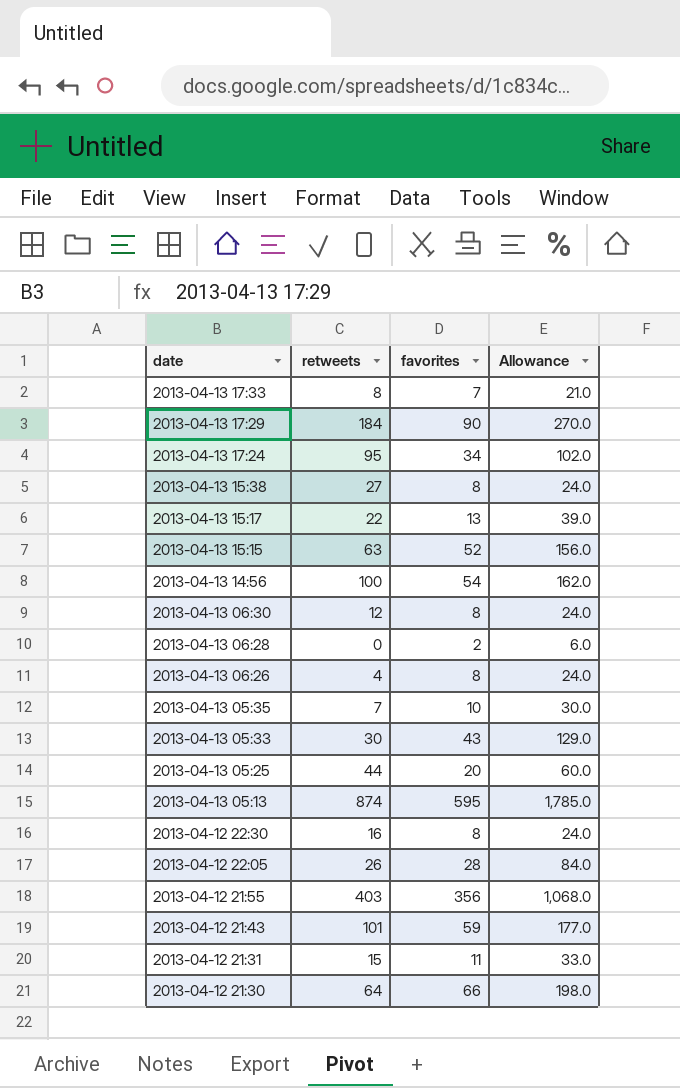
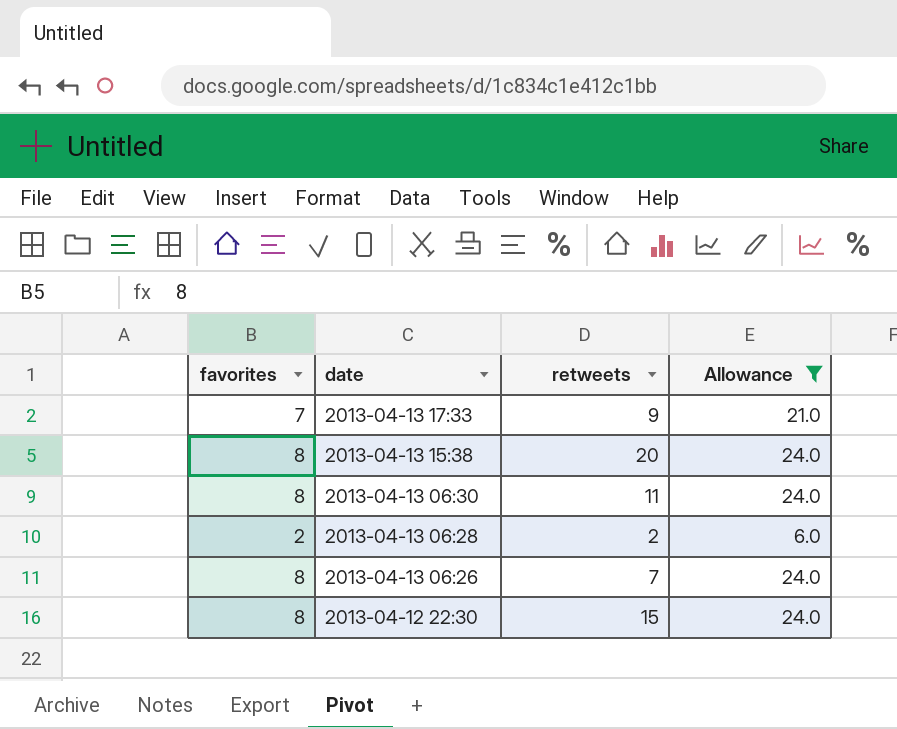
filter: none -> Allowance <= 24.0
column favorites | position: 3 -> 1
2013-04-13 17:33 | retweets: 8 -> 9
2013-04-13 15:38 | retweets: 27 -> 20
2013-04-13 06:30 | retweets: 12 -> 11
2013-04-13 06:28 | retweets: 0 -> 2
2013-04-13 06:26 | retweets: 4 -> 7
2013-04-12 22:30 | retweets: 16 -> 15

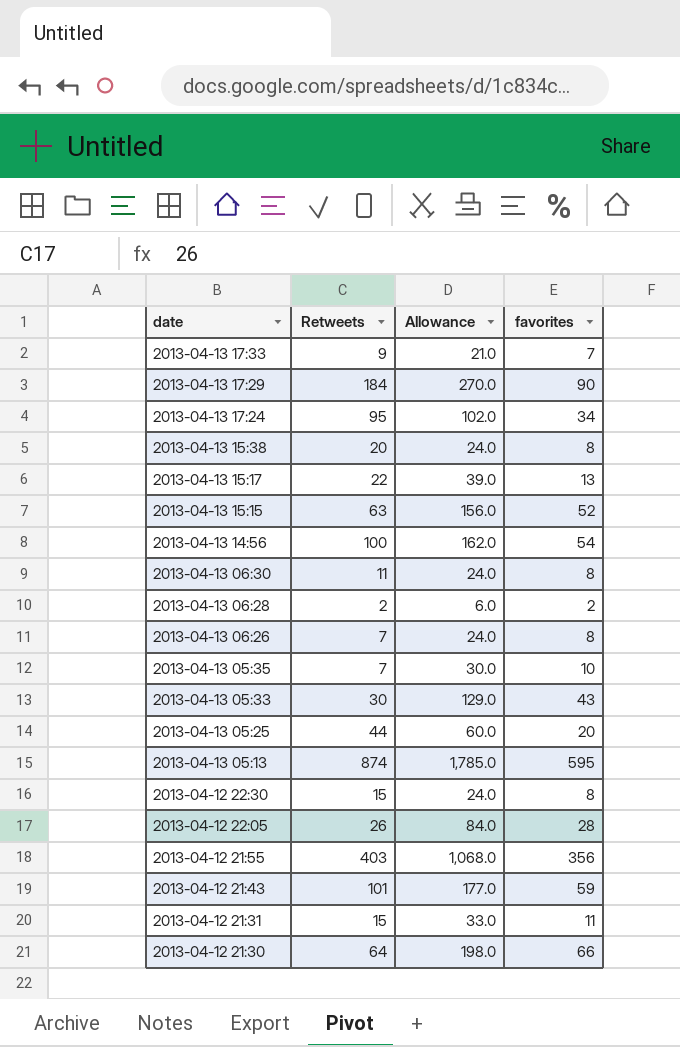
filter: Allowance <= 24.0 -> none
column name: retweets -> Retweets
column favorites | position: 1 -> 4

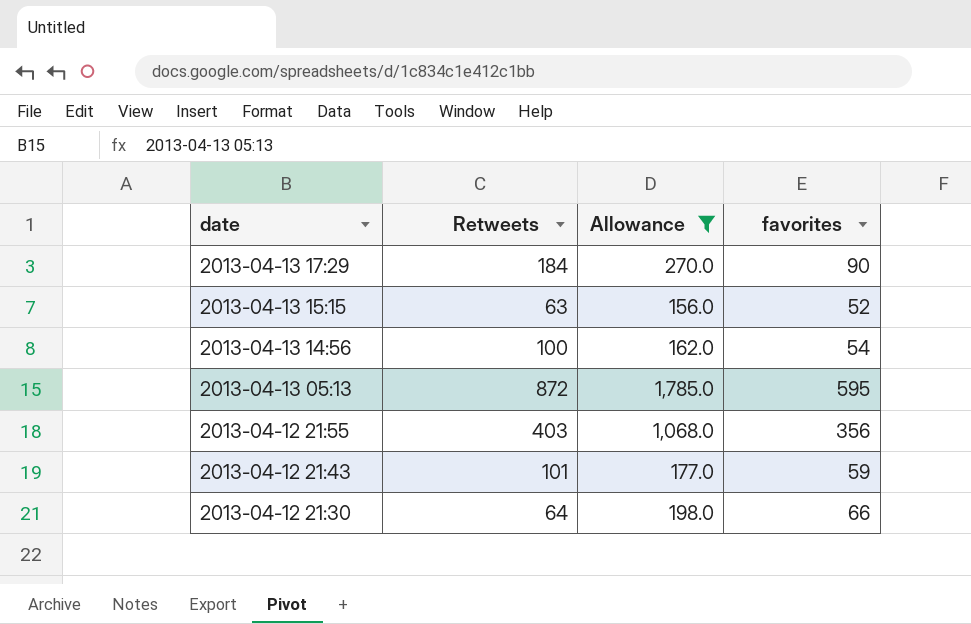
filter: none -> Allowance >= 156.0
2013-04-13 05:13 | Retweets: 874 -> 872

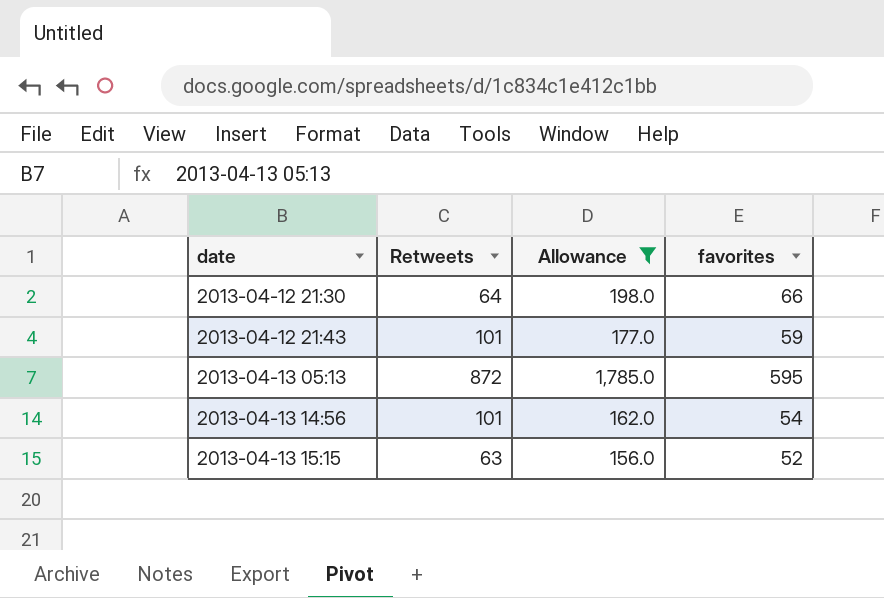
row order: date descending -> date ascending
row 2013-04-13 17:29: 184 | 270.0 | 90 -> none
row 2013-04-12 21:55: 403 | 1,068.0 | 356 -> none
2013-04-13 14:56 | Retweets: 100 -> 101

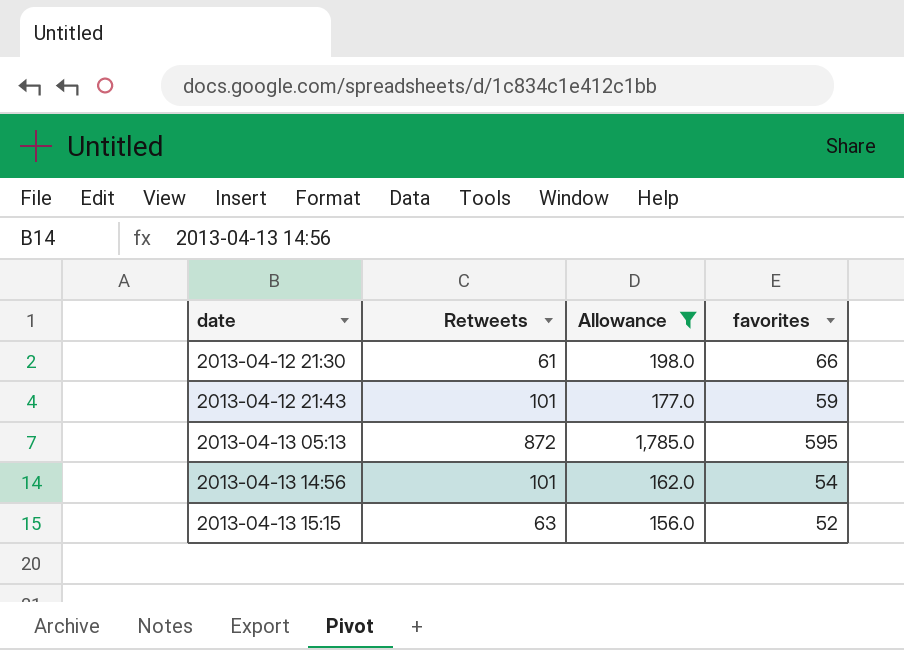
2013-04-12 21:30 | Retweets: 64 -> 61

